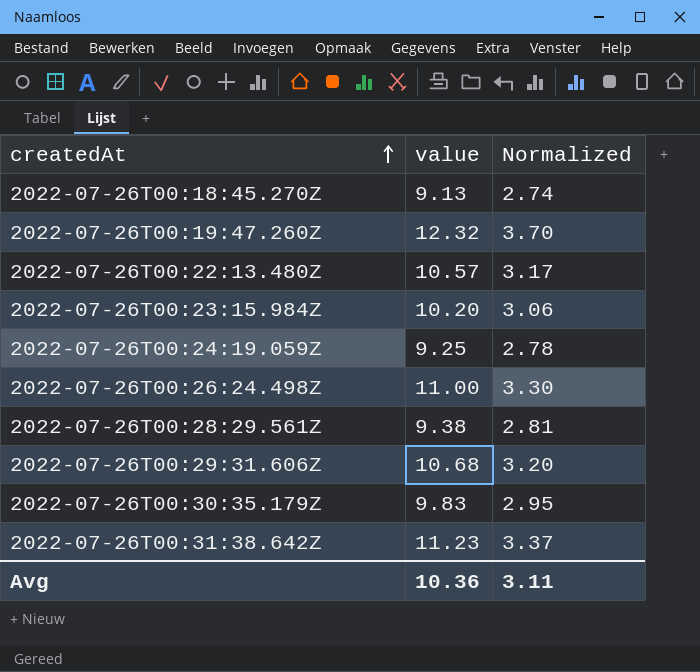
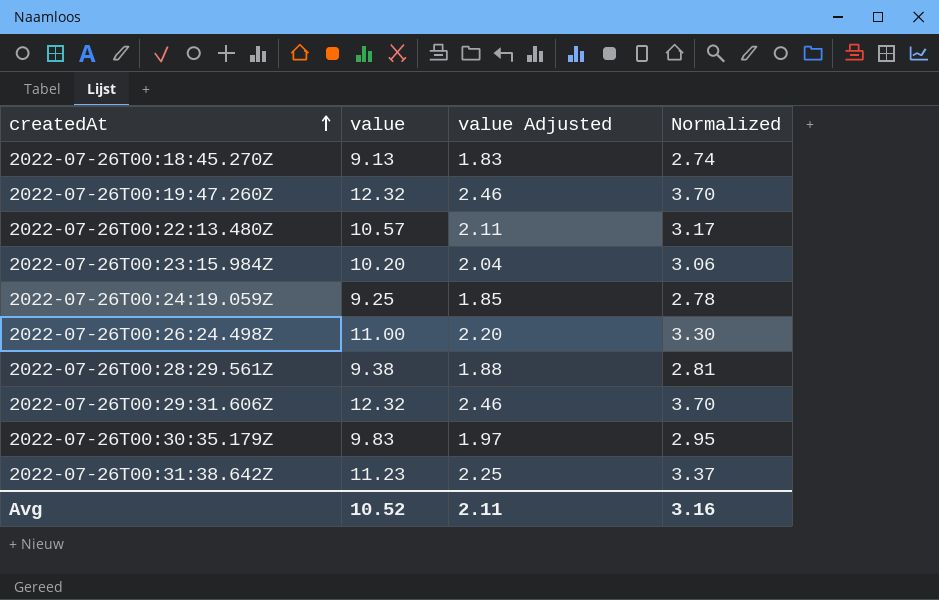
column value Adjusted | formula: none -> [value] * 0.2
2022-07-26T00:29:31.606Z | value: 10.68 -> 12.32
2022-07-26T00:29:31.606Z | Normalized: 3.20 -> 3.70
Avg | value: 10.36 -> 10.52
Avg | Normalized: 3.11 -> 3.16

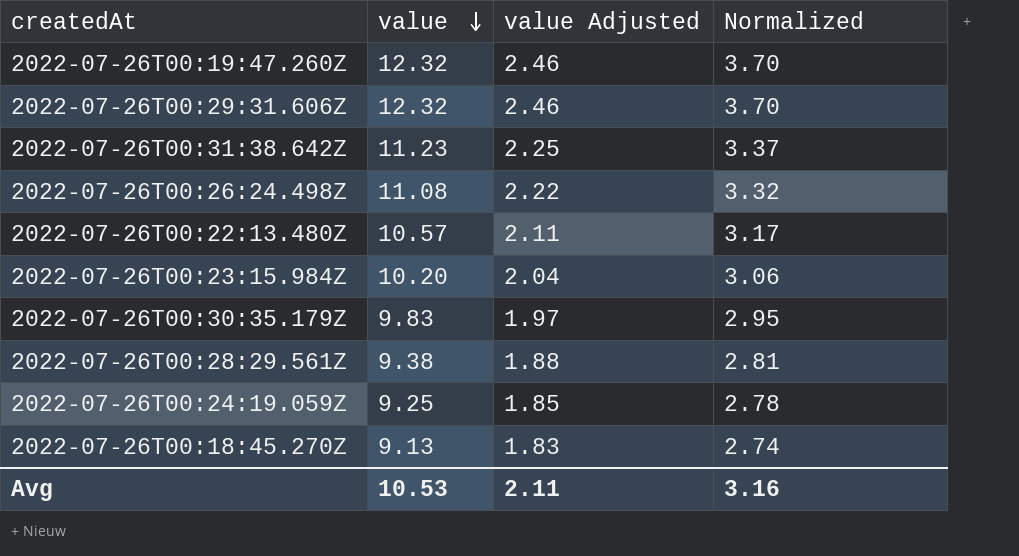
row order: createdAt ascending -> value descending
2022-07-26T00:26:24.498Z | value: 11.00 -> 11.08
2022-07-26T00:26:24.498Z | value Adjusted: 2.20 -> 2.22
2022-07-26T00:26:24.498Z | Normalized: 3.30 -> 3.32
Avg | value: 10.52 -> 10.53

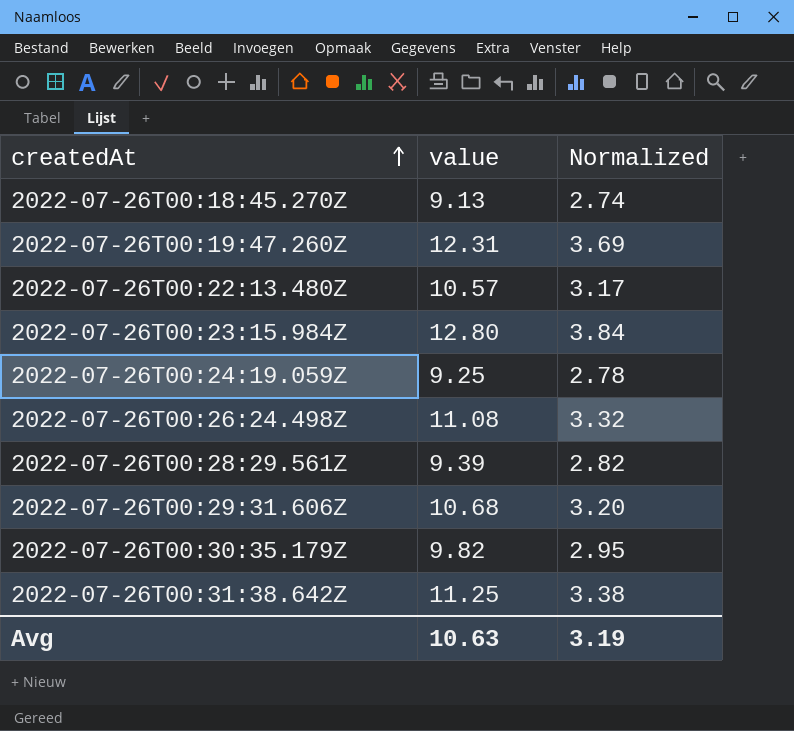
row order: value descending -> createdAt ascending
column value Adjusted | formula: [value] * 0.2 -> none
2022-07-26T00:19:47.260Z | value: 12.32 -> 12.31
2022-07-26T00:19:47.260Z | Normalized: 3.70 -> 3.69
2022-07-26T00:23:15.984Z | value: 10.20 -> 12.80
2022-07-26T00:23:15.984Z | Normalized: 3.06 -> 3.84
2022-07-26T00:28:29.561Z | value: 9.38 -> 9.39
2022-07-26T00:28:29.561Z | Normalized: 2.81 -> 2.82
2022-07-26T00:29:31.606Z | value: 12.32 -> 10.68
2022-07-26T00:29:31.606Z | Normalized: 3.70 -> 3.20
2022-07-26T00:30:35.179Z | value: 9.83 -> 9.82
2022-07-26T00:31:38.642Z | value: 11.23 -> 11.25
2022-07-26T00:31:38.642Z | Normalized: 3.37 -> 3.38
Avg | value: 10.53 -> 10.63
Avg | Normalized: 3.16 -> 3.19

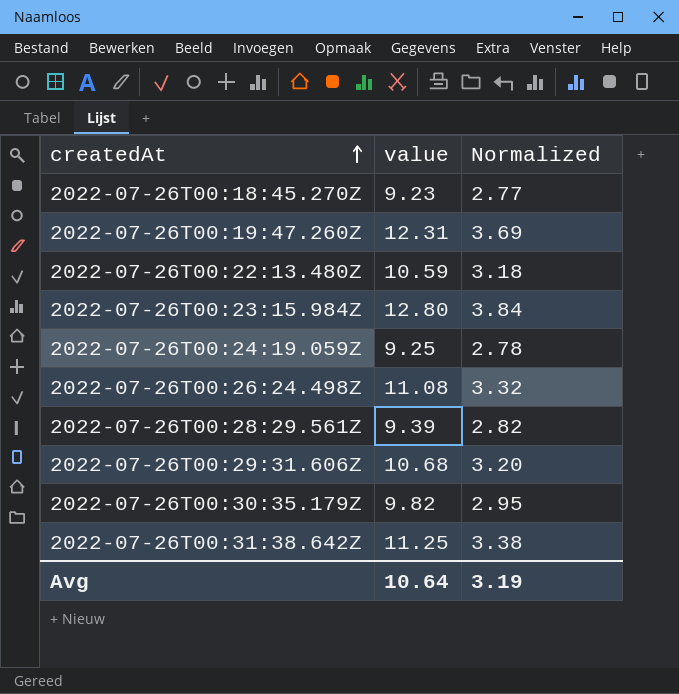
2022-07-26T00:18:45.270Z | value: 9.13 -> 9.23
2022-07-26T00:18:45.270Z | Normalized: 2.74 -> 2.77
2022-07-26T00:22:13.480Z | value: 10.57 -> 10.59
2022-07-26T00:22:13.480Z | Normalized: 3.17 -> 3.18
Avg | value: 10.63 -> 10.64

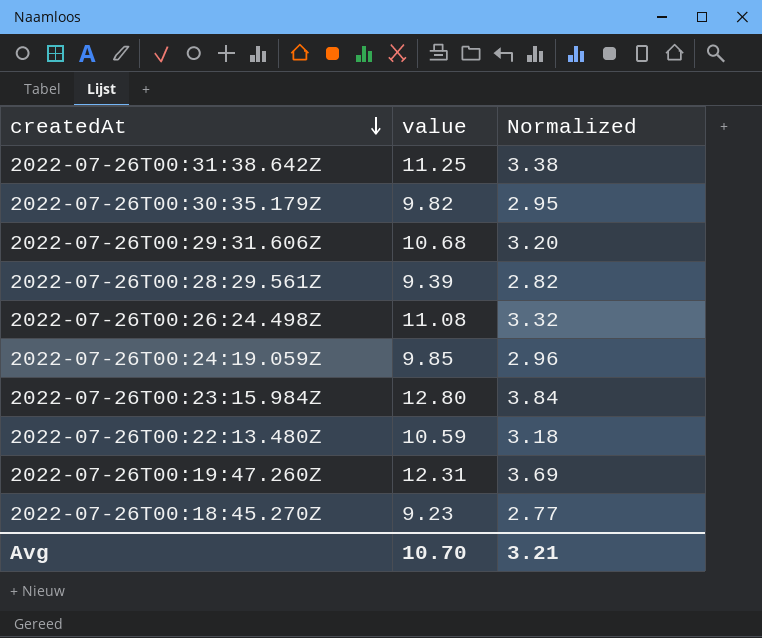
row order: createdAt ascending -> createdAt descending
2022-07-26T00:24:19.059Z | value: 9.25 -> 9.85
2022-07-26T00:24:19.059Z | Normalized: 2.78 -> 2.96
Avg | value: 10.64 -> 10.70
Avg | Normalized: 3.19 -> 3.21

